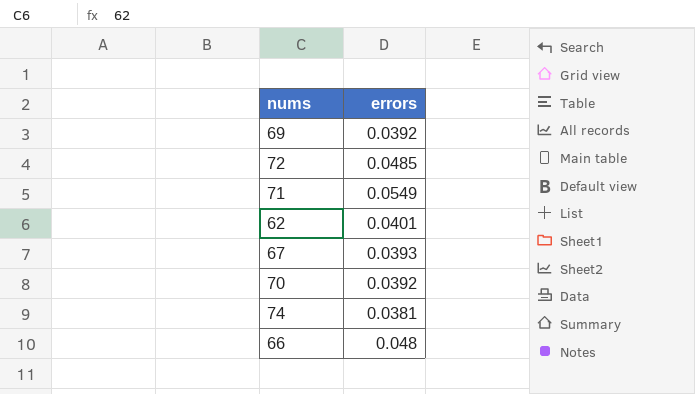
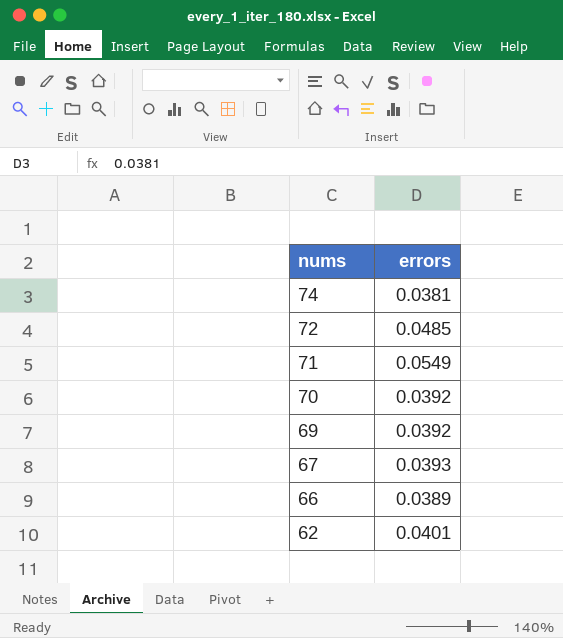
row order: none -> nums descending
66 | errors: 0.048 -> 0.0389

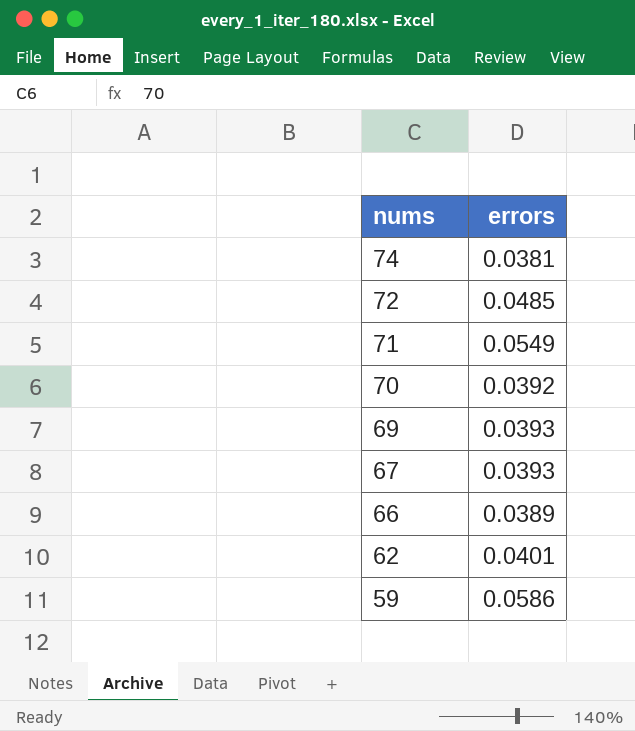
69 | errors: 0.0392 -> 0.0393
row 59: none -> 0.0586

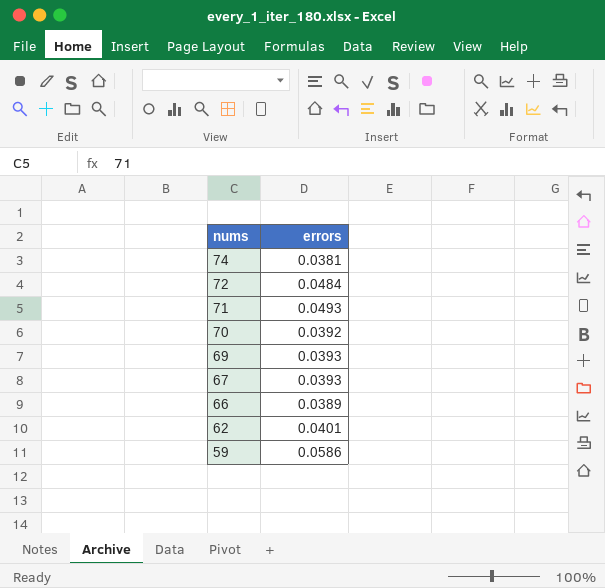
72 | errors: 0.0485 -> 0.0484
71 | errors: 0.0549 -> 0.0493

